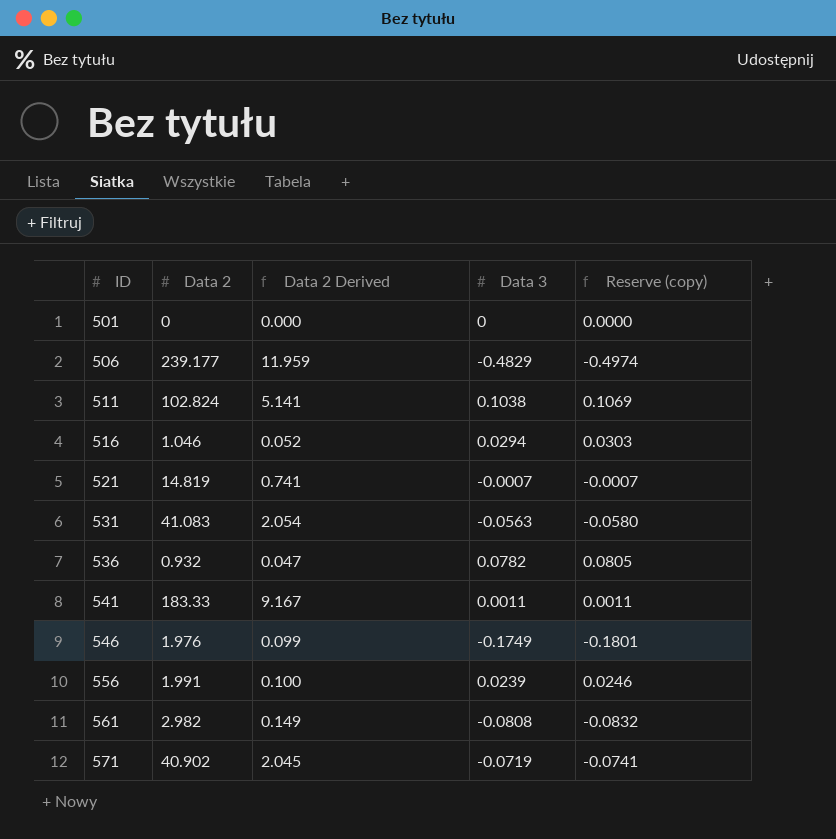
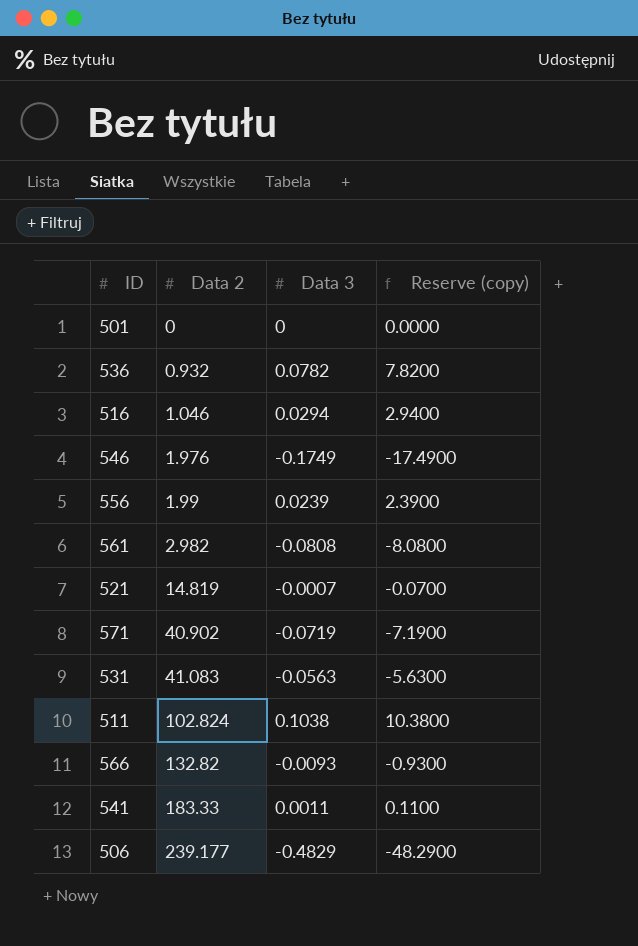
row order: ID ascending -> Data 2 ascending
column Data 2 Derived | formula: [Data 2] * 0.05 -> none
column Reserve (copy) | formula: [Data 3] * 1.03 -> [Data 3] * 100
556 | Data 2: 1.991 -> 1.99
row 566: none -> 132.82 | -0.0093 | -0.9300

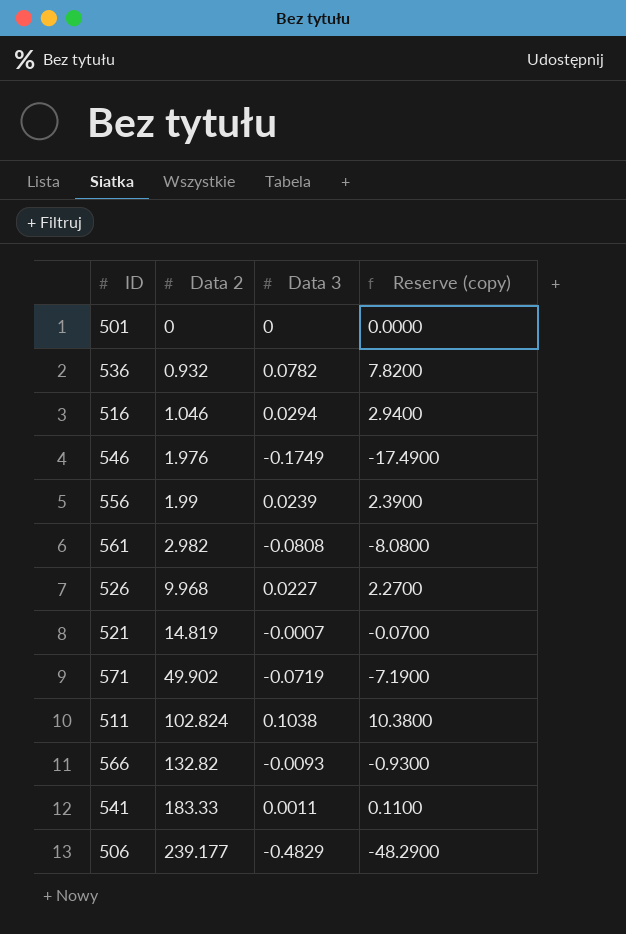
row 531: 41.083 | -0.0563 | -5.6300 -> none
row 526: none -> 9.968 | 0.0227 | 2.2700
571 | Data 2: 40.902 -> 49.902

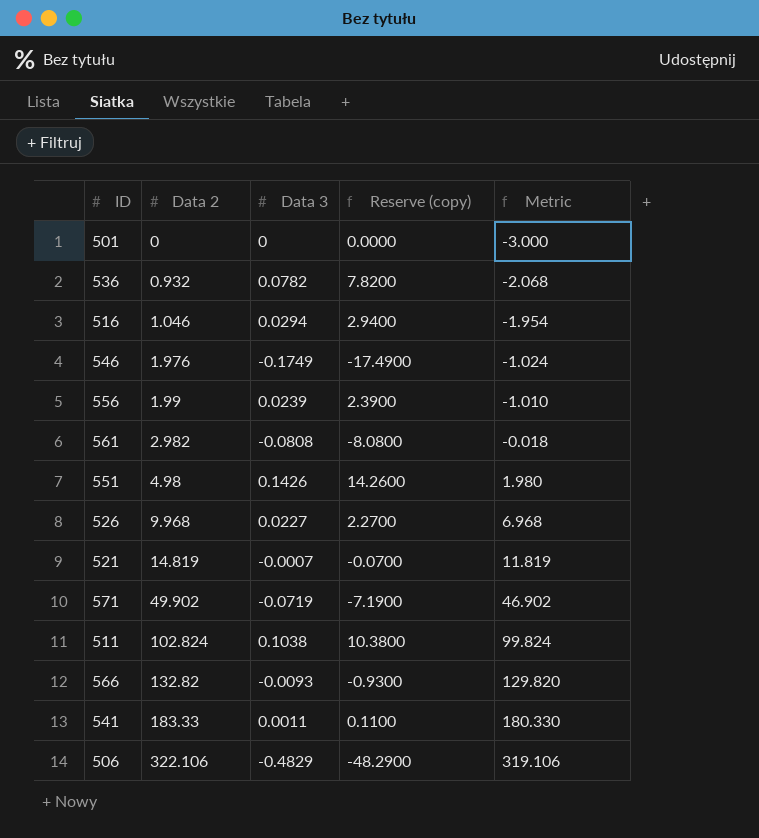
column Metric | formula: none -> [Data 2] - 3
row 551: none -> 4.98 | 0.1426 | 14.2600 | 1.980
506 | Data 2: 239.177 -> 322.106

